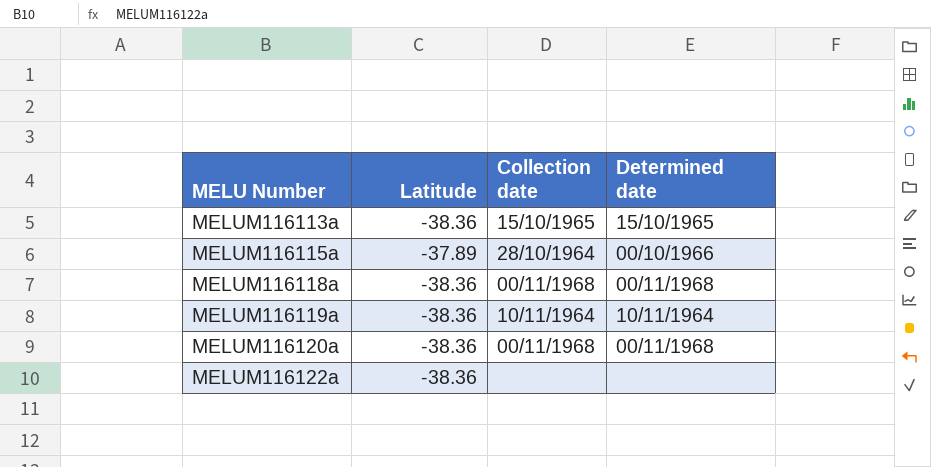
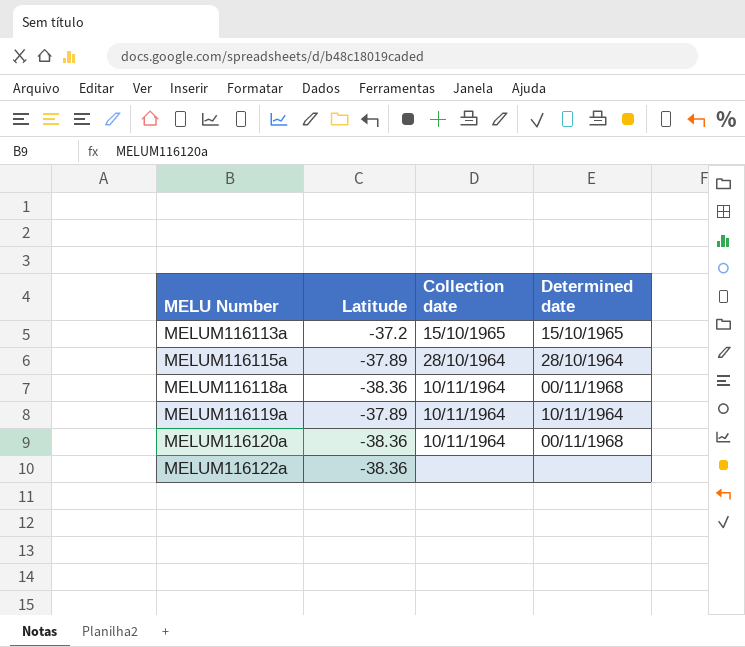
MELUM116113a | Latitude: -38.36 -> -37.2
MELUM116115a | Determined date: 00/10/1966 -> 28/10/1964
MELUM116118a | Collection date: 00/11/1968 -> 10/11/1964
MELUM116119a | Latitude: -38.36 -> -37.89
MELUM116120a | Collection date: 00/11/1968 -> 10/11/1964

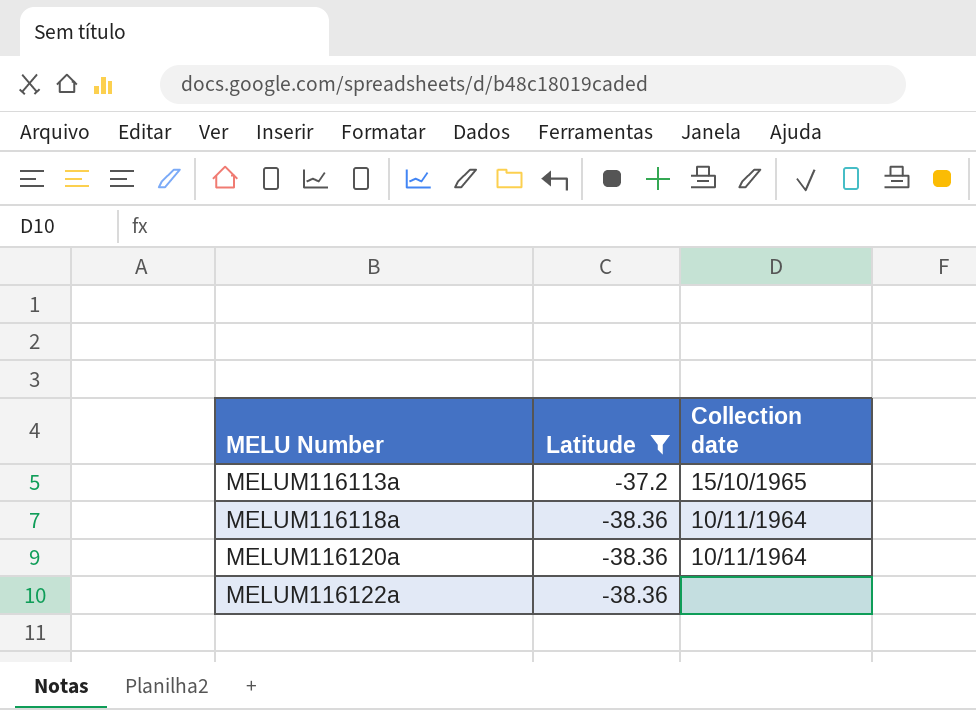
filter: none -> Latitude != -37.89
column Determined date | position: 4 -> none

